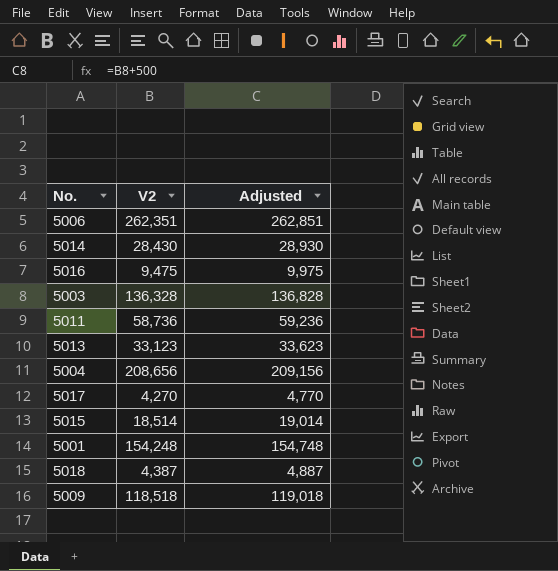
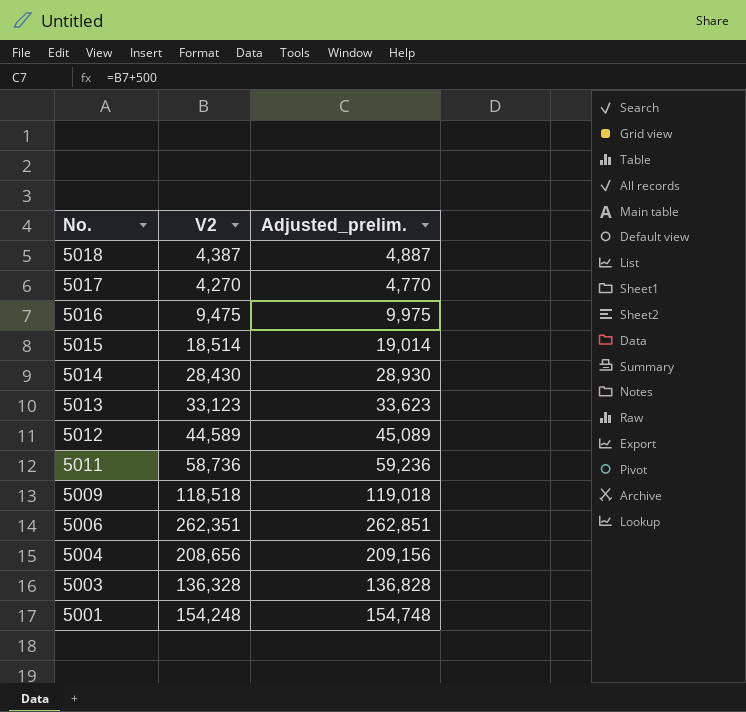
row order: none -> No. descending
column name: Adjusted -> Adjusted_prelim.
row 5012: none -> 44,589 | 45,089

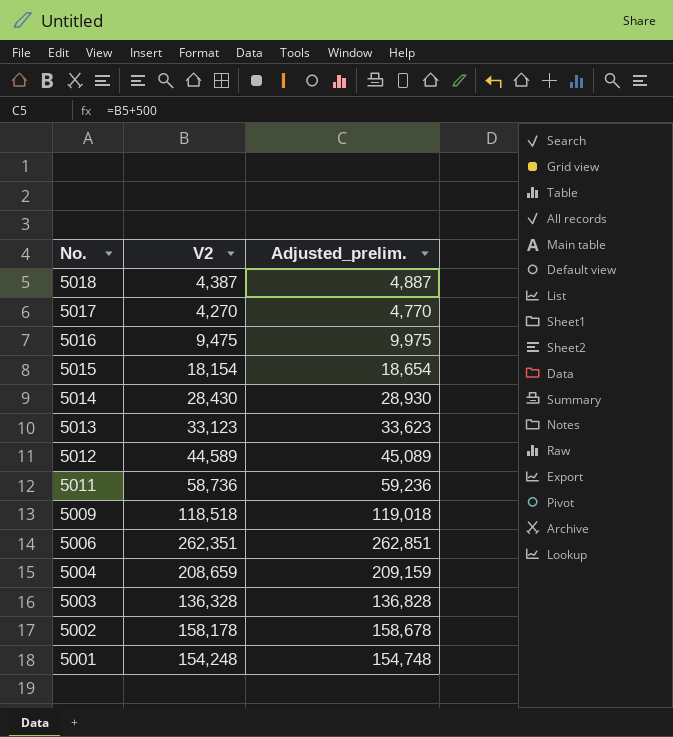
5015 | V2: 18,514 -> 18,154
5015 | Adjusted_prelim.: 19,014 -> 18,654
5004 | V2: 208,656 -> 208,659
5004 | Adjusted_prelim.: 209,156 -> 209,159
row 5002: none -> 158,178 | 158,678

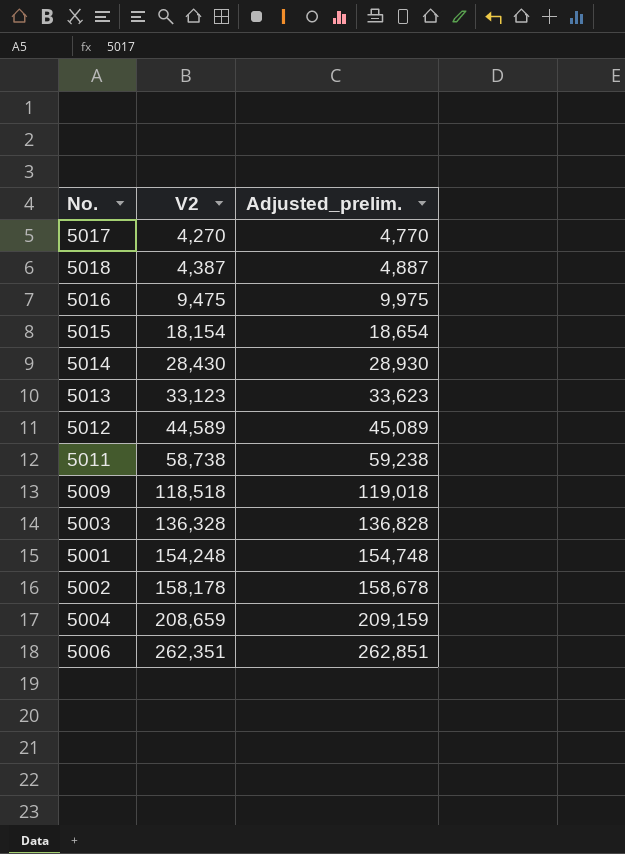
row order: No. descending -> V2 ascending
5011 | V2: 58,736 -> 58,738
5011 | Adjusted_prelim.: 59,236 -> 59,238

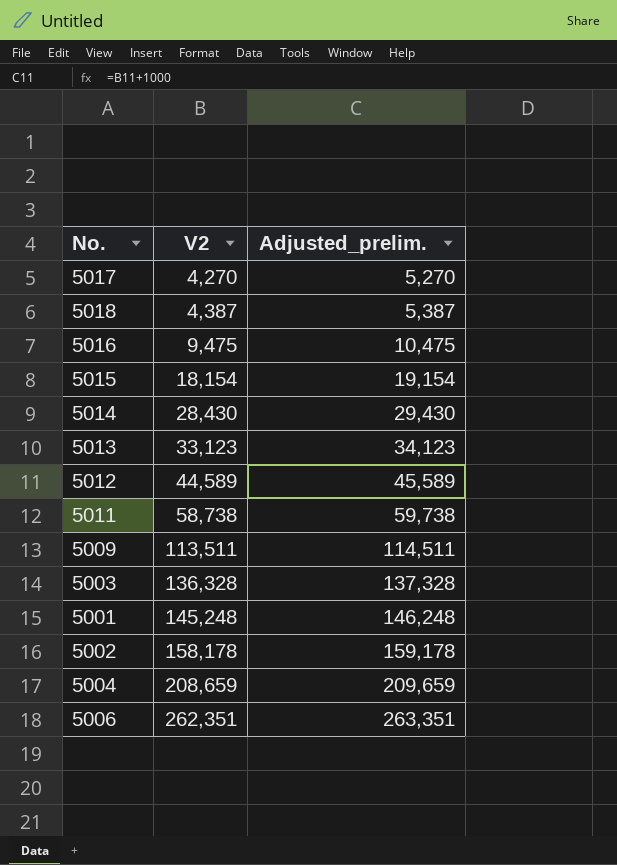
column Adjusted_prelim. | formula: [V2] + 500 -> [V2] + 1000
5009 | V2: 118,518 -> 113,511
5001 | V2: 154,248 -> 145,248

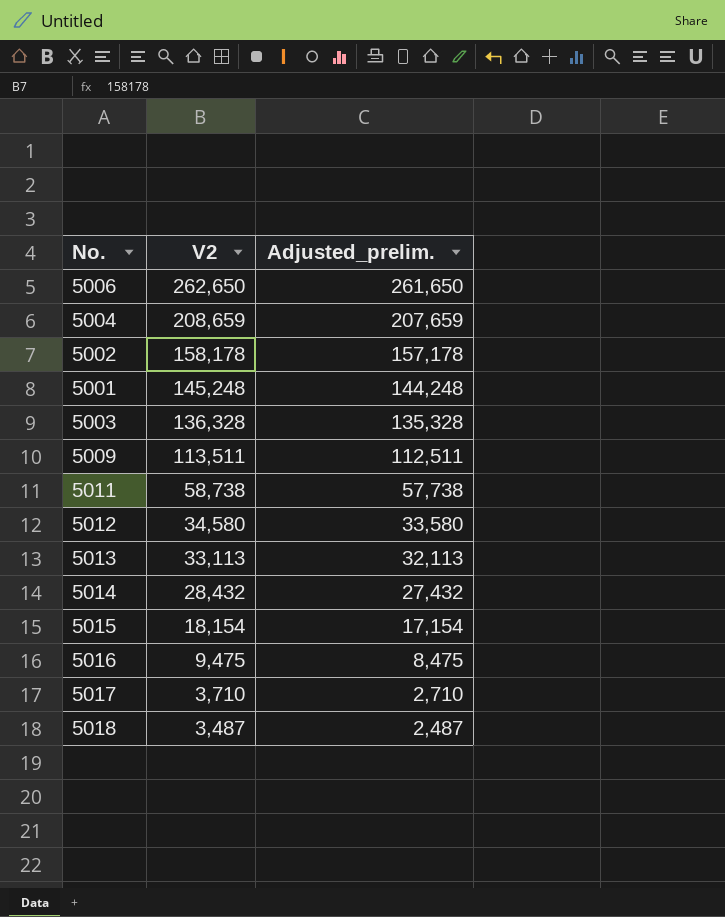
row order: V2 ascending -> V2 descending
column Adjusted_prelim. | formula: [V2] + 1000 -> [V2] - 1000
5006 | V2: 262,351 -> 262,650
5012 | V2: 44,589 -> 34,580
5013 | V2: 33,123 -> 33,113
5014 | V2: 28,430 -> 28,432
5017 | V2: 4,270 -> 3,710
5018 | V2: 4,387 -> 3,487

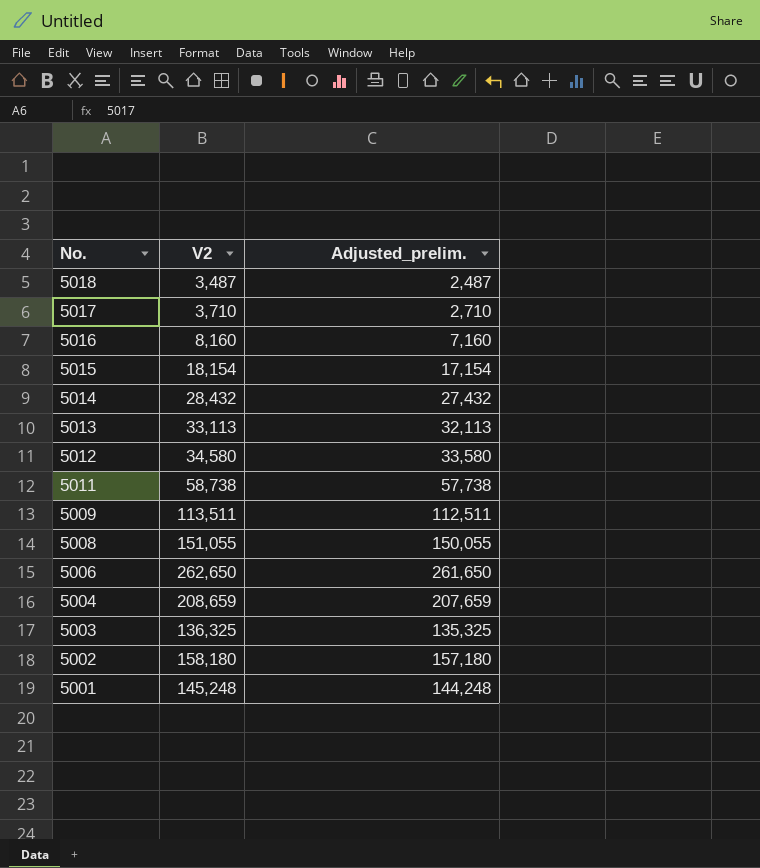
row order: V2 descending -> No. descending
5016 | V2: 9,475 -> 8,160
5016 | Adjusted_prelim.: 8,475 -> 7,160
row 5008: none -> 151,055 | 150,055
5003 | V2: 136,328 -> 136,325
5003 | Adjusted_prelim.: 135,328 -> 135,325
5002 | V2: 158,178 -> 158,180
5002 | Adjusted_prelim.: 157,178 -> 157,180

